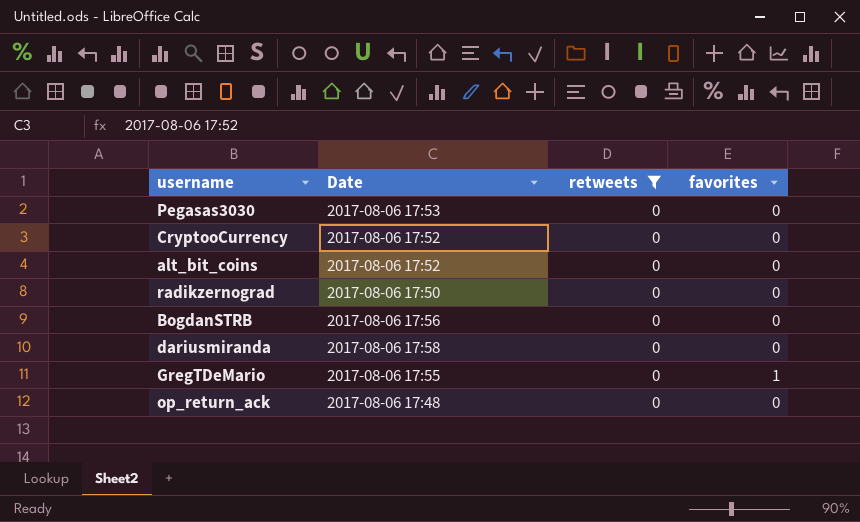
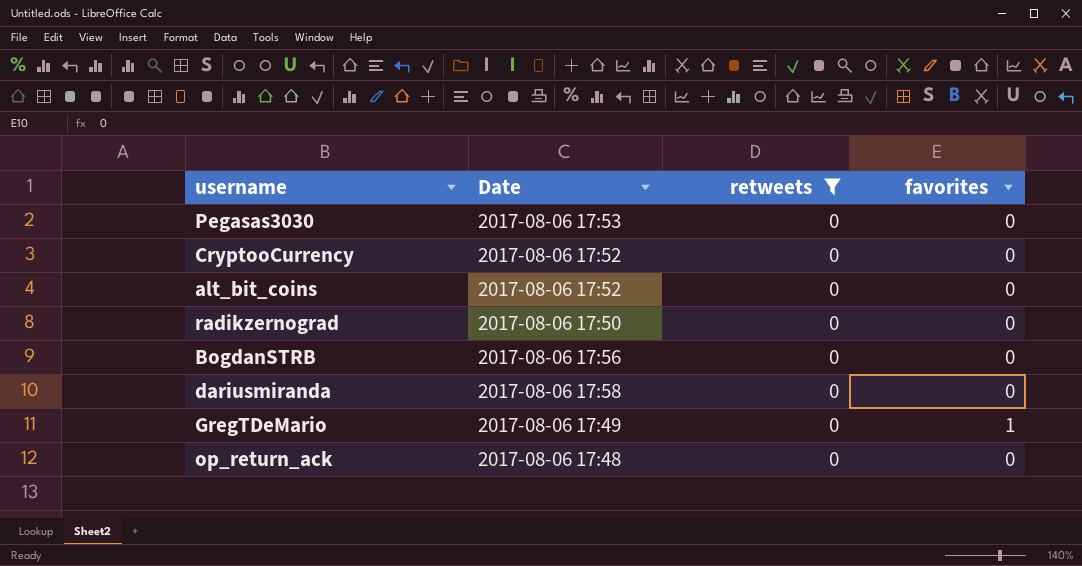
GregTDeMario | Date: 2017-08-06 17:55 -> 2017-08-06 17:49

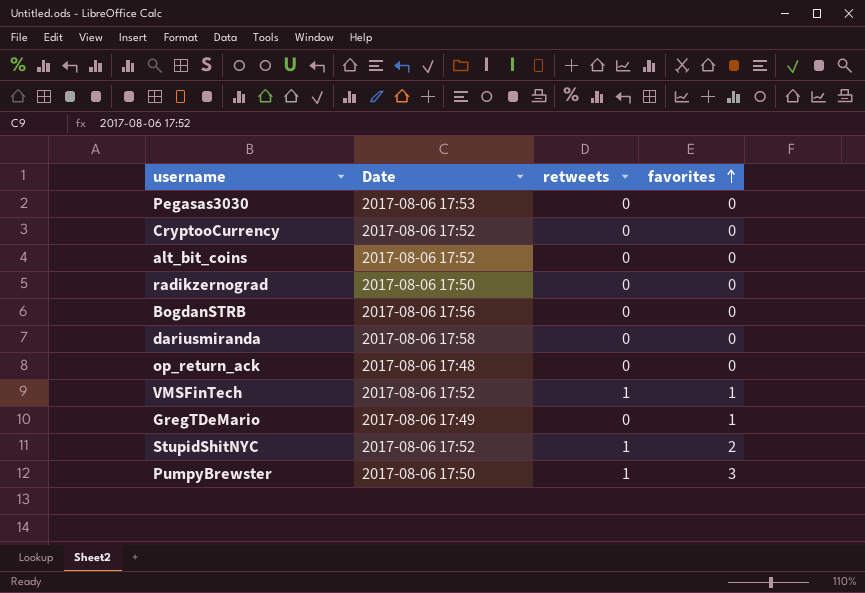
filter: retweets = 0 -> none
row order: none -> favorites ascending

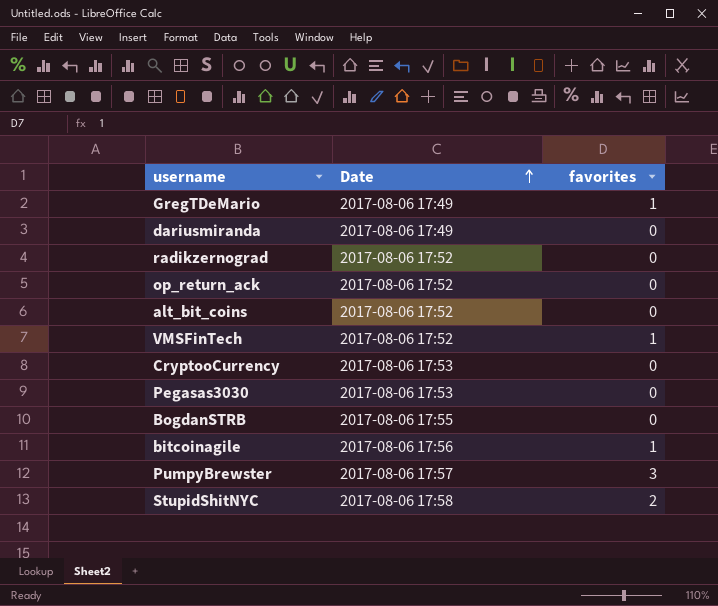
row order: favorites ascending -> Date ascending
column retweets | position: 3 -> none
dariusmiranda | Date: 2017-08-06 17:58 -> 2017-08-06 17:49
radikzernograd | Date: 2017-08-06 17:50 -> 2017-08-06 17:52
op_return_ack | Date: 2017-08-06 17:48 -> 2017-08-06 17:52
CryptooCurrency | Date: 2017-08-06 17:52 -> 2017-08-06 17:53
BogdanSTRB | Date: 2017-08-06 17:56 -> 2017-08-06 17:55
row bitcoinagile: none -> 2017-08-06 17:56 | 1
PumpyBrewster | Date: 2017-08-06 17:50 -> 2017-08-06 17:57
StupidShitNYC | Date: 2017-08-06 17:52 -> 2017-08-06 17:58

